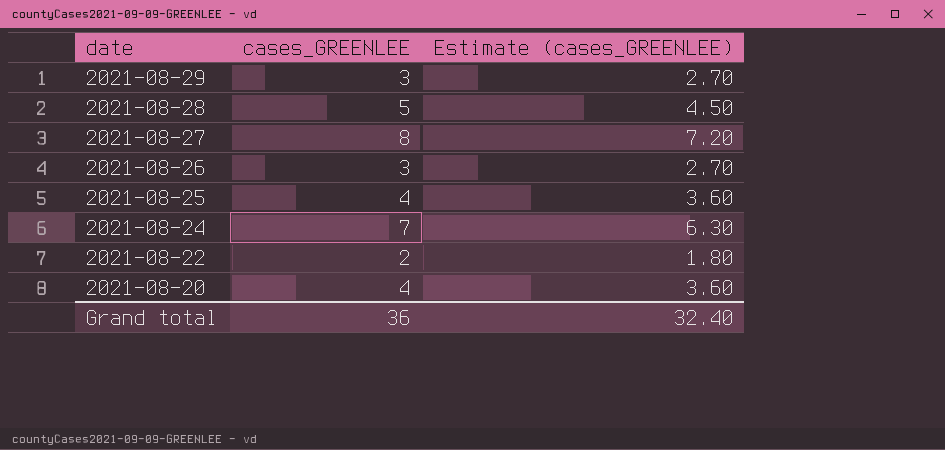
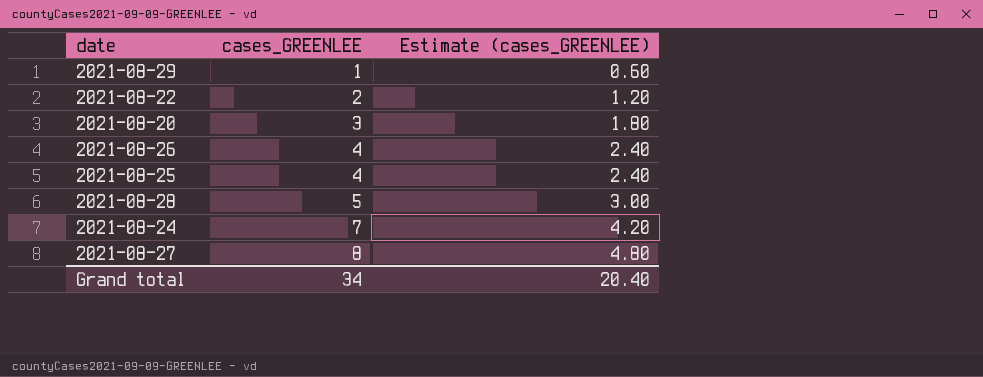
row order: date descending -> cases_GREENLEE ascending
column Estimate (cases_GREENLEE) | formula: [cases_GREENLEE] * 0.9 -> [cases_GREENLEE] * 0.6
2021-08-29 | cases_GREENLEE: 3 -> 1
2021-08-20 | cases_GREENLEE: 4 -> 3
2021-08-26 | cases_GREENLEE: 3 -> 4
Grand total | cases_GREENLEE: 36 -> 34
Grand total | Estimate (cases_GREENLEE): 32.40 -> 20.40

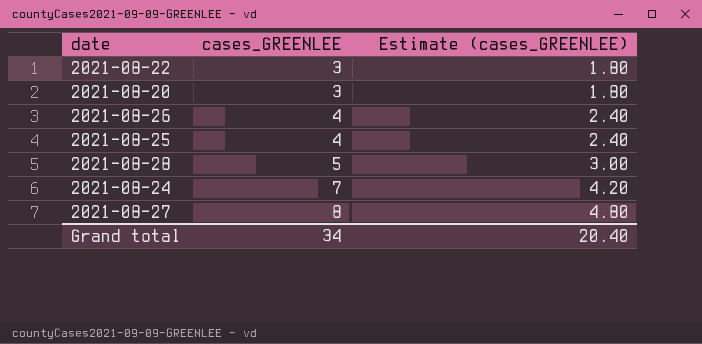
row 2021-08-29: 1 | 0.60 -> none
2021-08-22 | cases_GREENLEE: 2 -> 3
2021-08-22 | Estimate (cases_GREENLEE): 1.20 -> 1.80

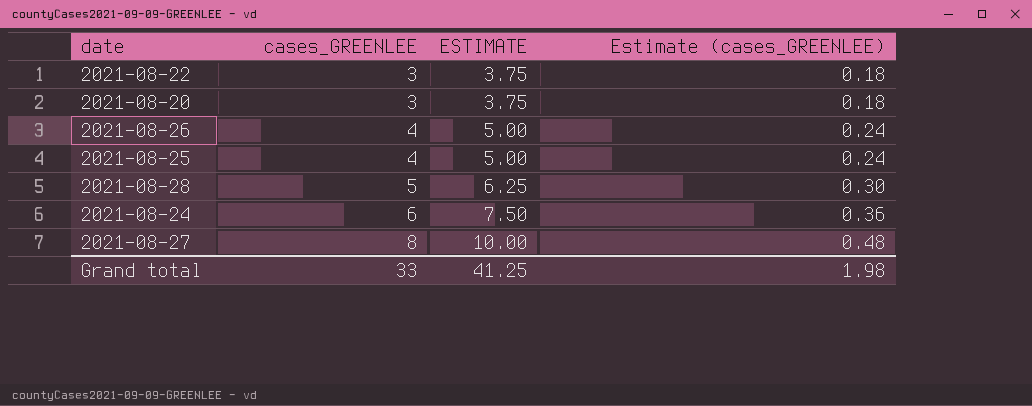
column ESTIMATE | formula: none -> [cases_GREENLEE] * 1.25
column Estimate (cases_GREENLEE) | formula: [cases_GREENLEE] * 0.6 -> [cases_GREENLEE] * 0.06
2021-08-24 | cases_GREENLEE: 7 -> 6
Grand total | cases_GREENLEE: 34 -> 33
Grand total | Estimate (cases_GREENLEE): 20.40 -> 1.98

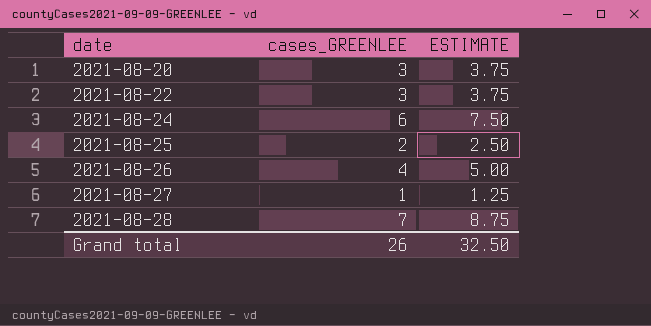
row order: cases_GREENLEE ascending -> date ascending
column Estimate (cases_GREENLEE) | formula: [cases_GREENLEE] * 0.06 -> none
2021-08-25 | cases_GREENLEE: 4 -> 2
2021-08-25 | ESTIMATE: 5.00 -> 2.50
2021-08-27 | cases_GREENLEE: 8 -> 1
2021-08-27 | ESTIMATE: 10.00 -> 1.25
2021-08-28 | cases_GREENLEE: 5 -> 7
2021-08-28 | ESTIMATE: 6.25 -> 8.75
Grand total | cases_GREENLEE: 33 -> 26
Grand total | ESTIMATE: 41.25 -> 32.50

